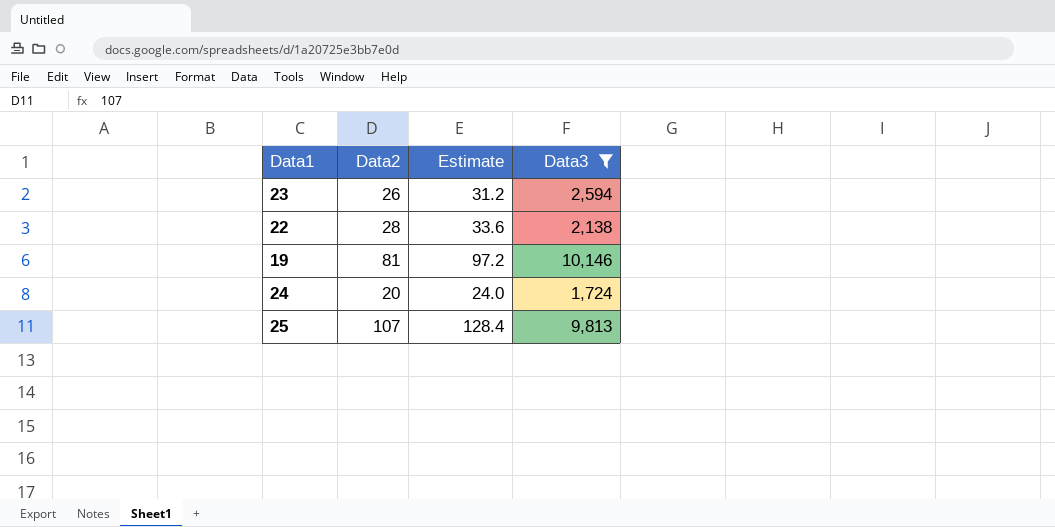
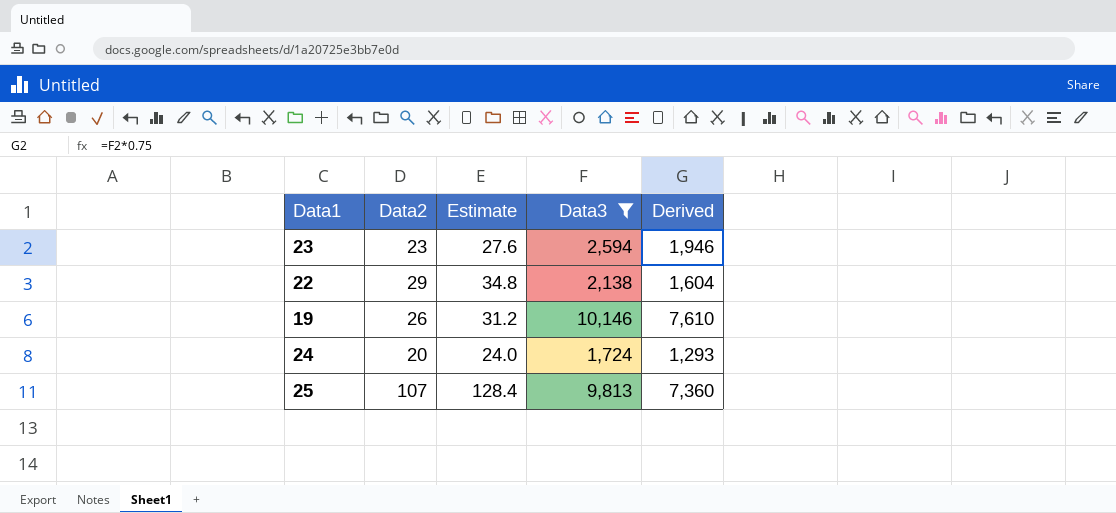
column Derived | formula: none -> [Data3] * 0.75
23 | Data2: 26 -> 23
23 | Estimate: 31.2 -> 27.6
22 | Data2: 28 -> 29
22 | Estimate: 33.6 -> 34.8
19 | Data2: 81 -> 26
19 | Estimate: 97.2 -> 31.2

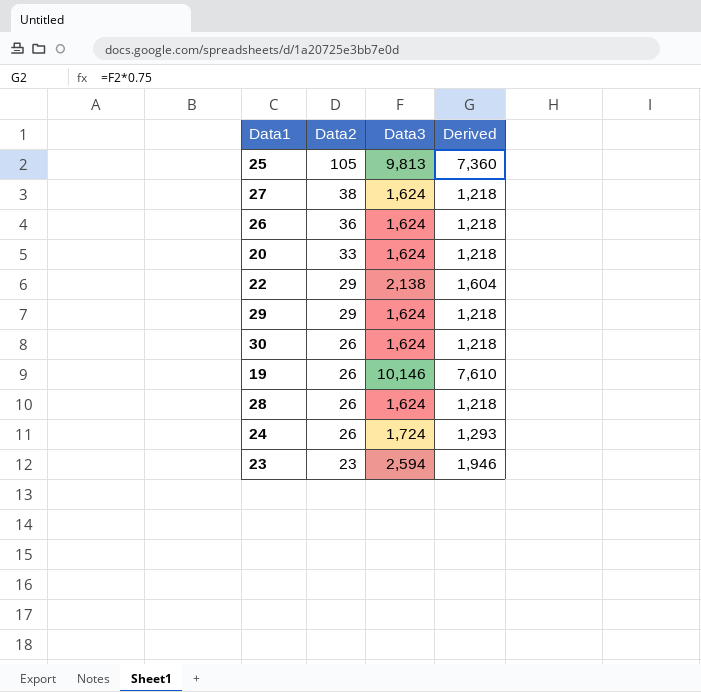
filter: Data3 != 1,624 -> none
row order: none -> Data2 descending
column Estimate | formula: [Data2] * 1.2 -> none
25 | Data2: 107 -> 105
24 | Data2: 20 -> 26

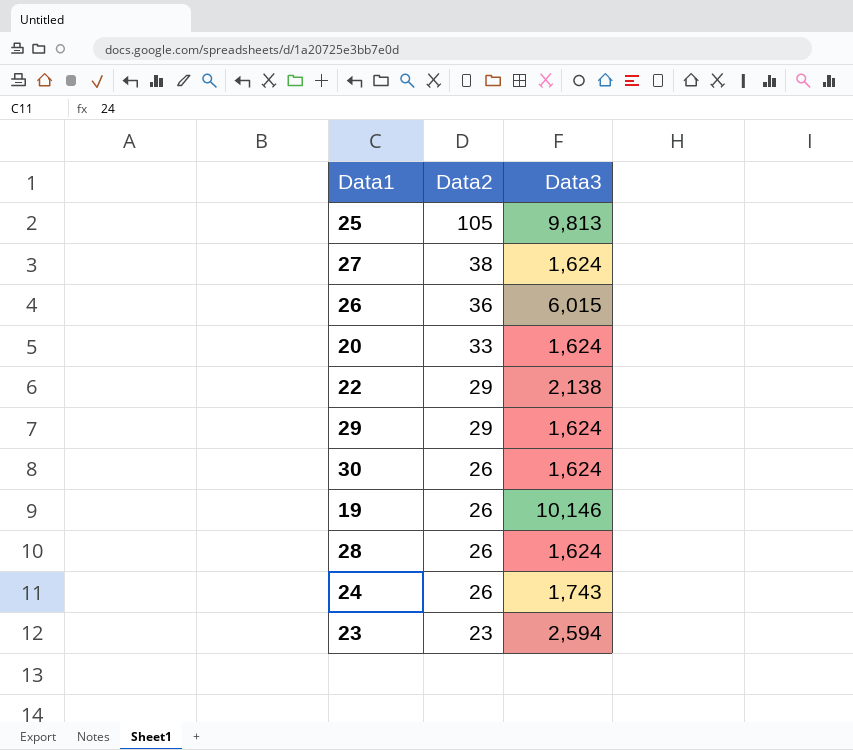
column Derived | formula: [Data3] * 0.75 -> none
26 | Data3: 1,624 -> 6,015
24 | Data3: 1,724 -> 1,743

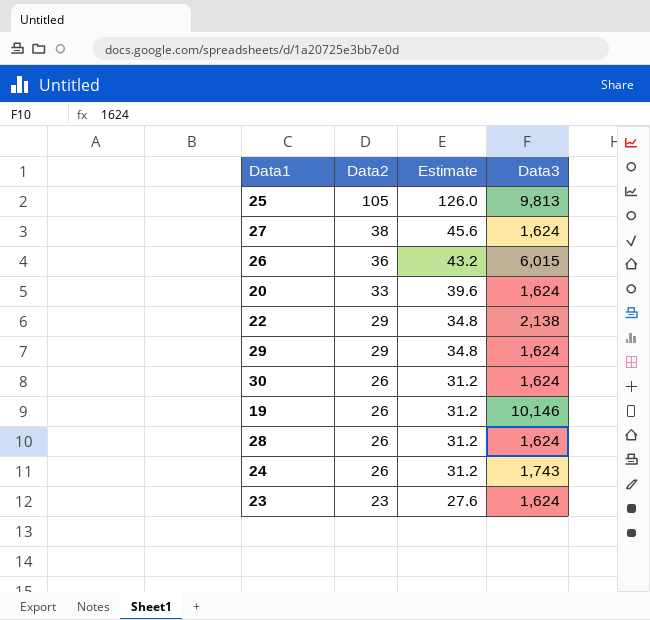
column Estimate | formula: none -> [Data2] * 1.2
23 | Data3: 2,594 -> 1,624

